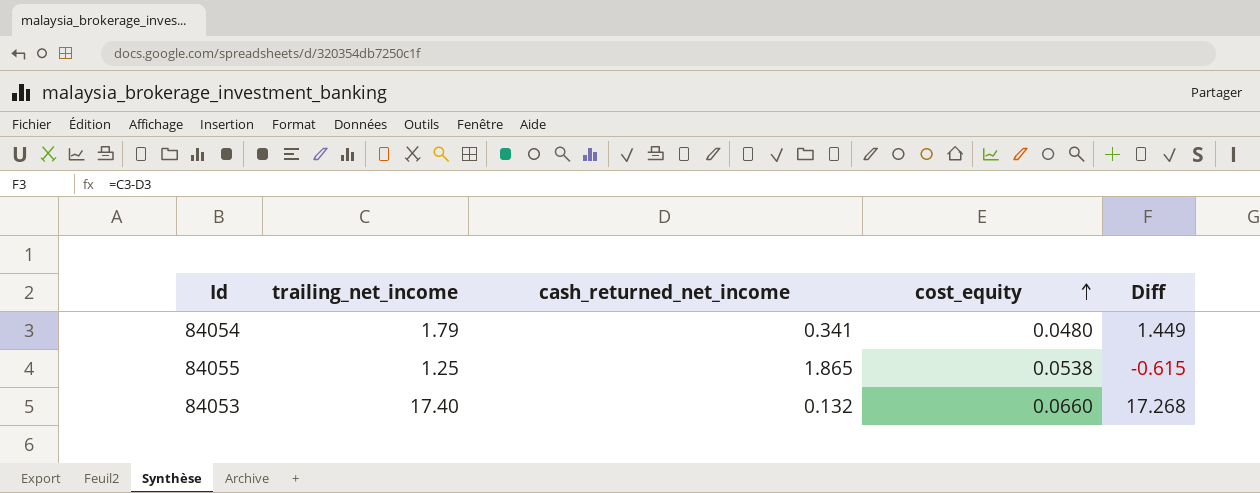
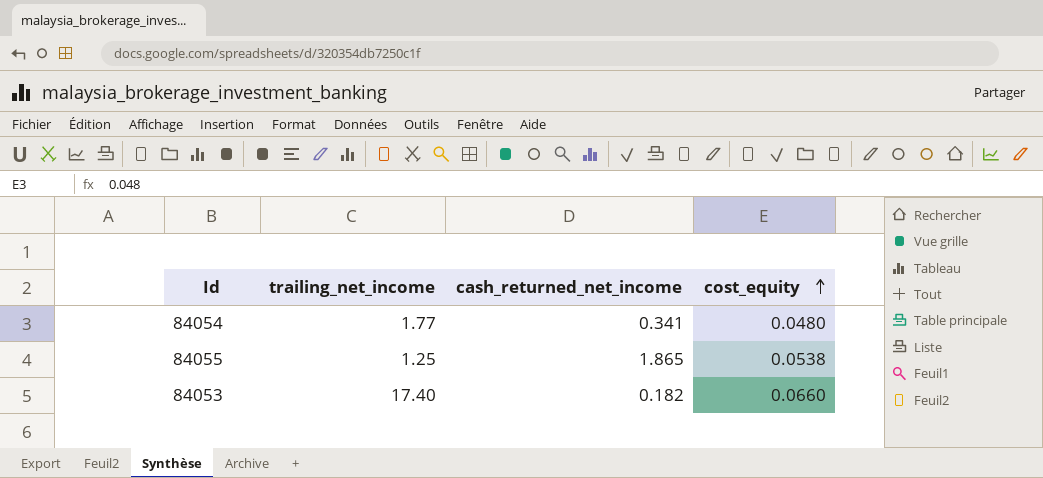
column Diff | formula: [trailing_net_income] - [cash_returned_net_income] -> none
84054 | trailing_net_income: 1.79 -> 1.77
84053 | cash_returned_net_income: 0.132 -> 0.182

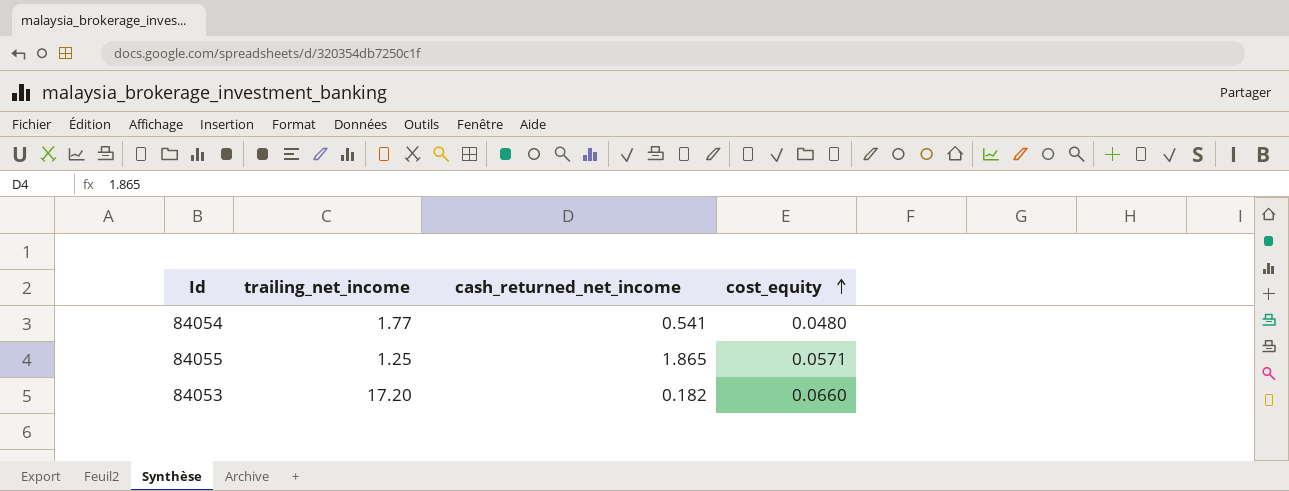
84054 | cash_returned_net_income: 0.341 -> 0.541
84055 | cost_equity: 0.0538 -> 0.0571
84053 | trailing_net_income: 17.40 -> 17.20

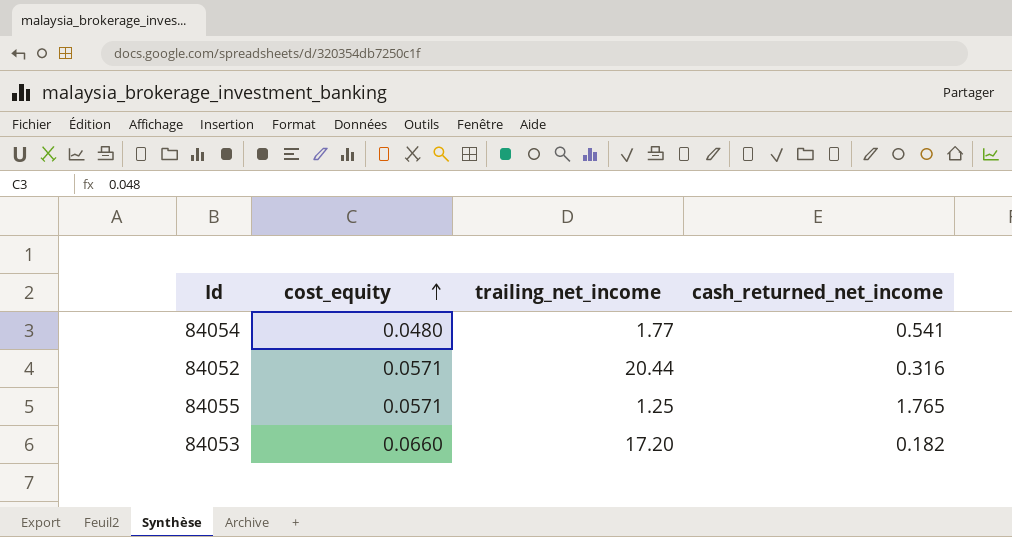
column cost_equity | position: 4 -> 2
row 84052: none -> 0.0571 | 20.44 | 0.316
84055 | cash_returned_net_income: 1.865 -> 1.765

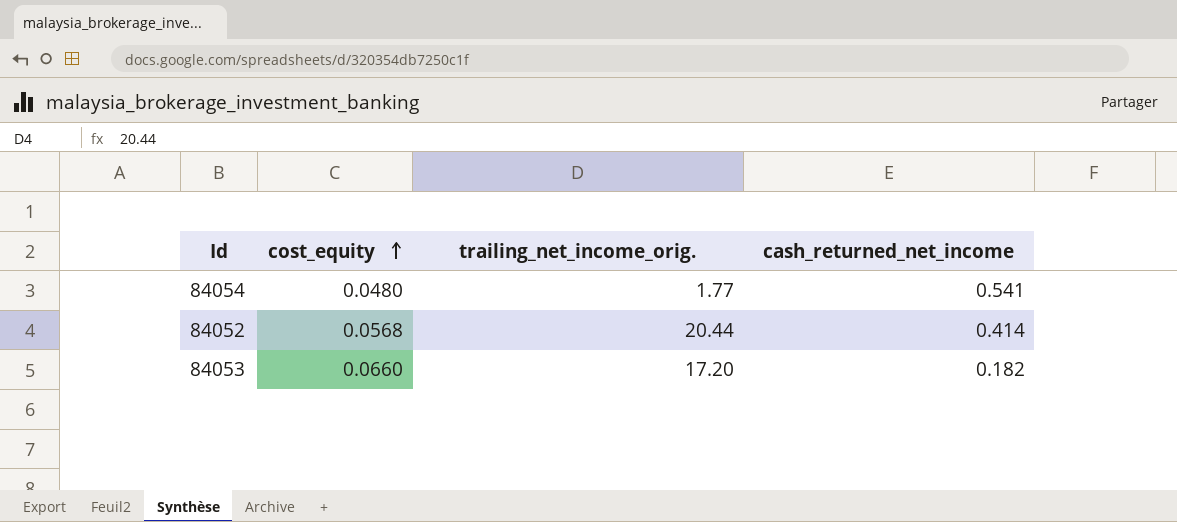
column name: trailing_net_income -> trailing_net_income_orig.
row 84055: 0.0571 | 1.25 | 1.765 -> none
84052 | cost_equity: 0.0571 -> 0.0568
84052 | cash_returned_net_income: 0.316 -> 0.414

